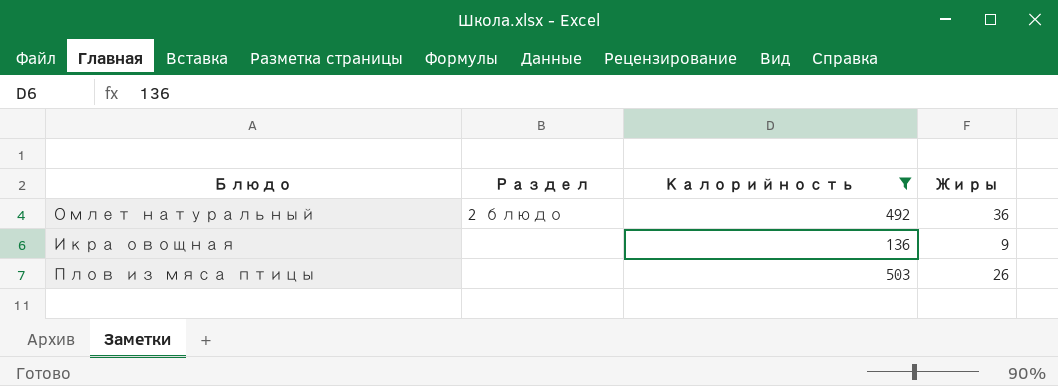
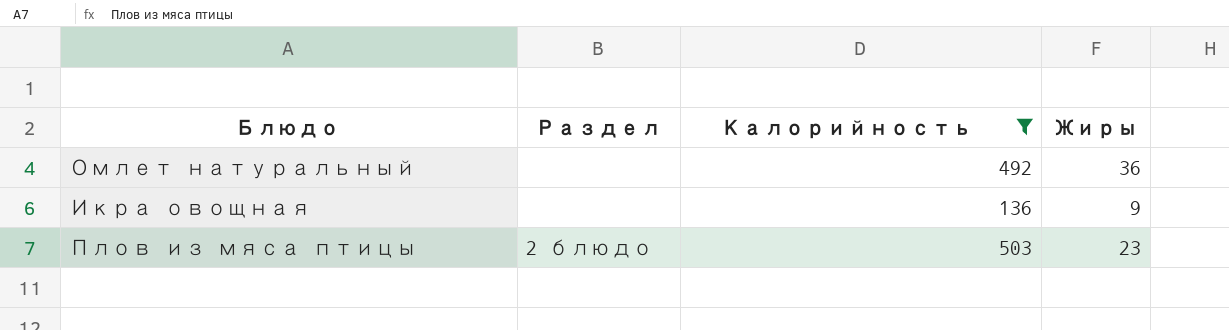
Омлет натуральный | Раздел: 2 блюдо -> none
Плов из мяса птицы | Раздел: none -> 2 блюдо
Плов из мяса птицы | Жиры: 26 -> 23

